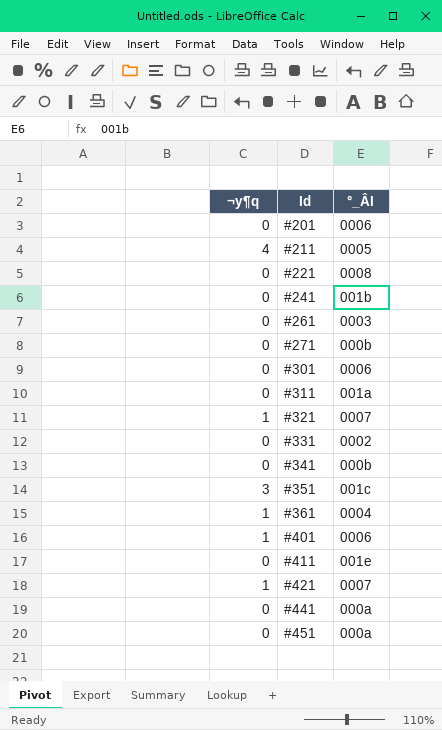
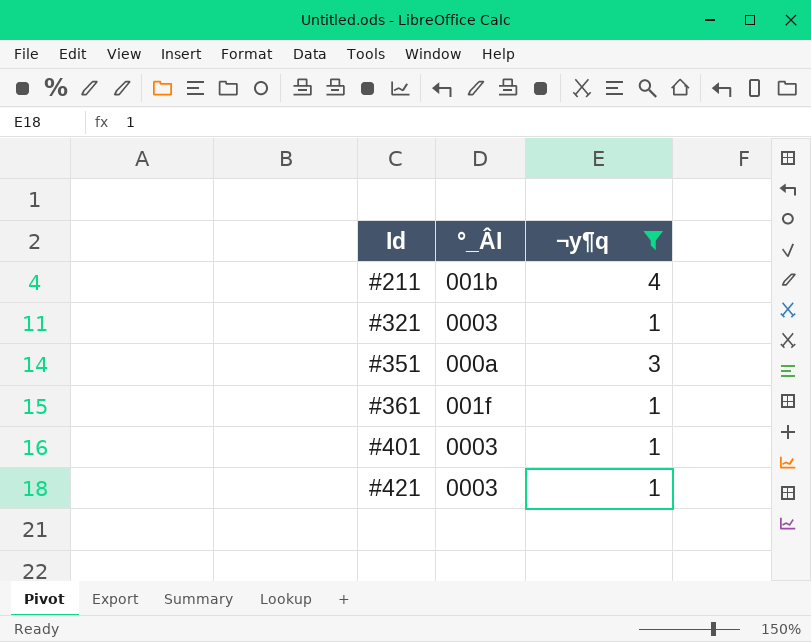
filter: none -> ¬y¶q != 0
column ¬y¶q | position: 1 -> 3
#211 | °_ÂI: 0005 -> 001b
#321 | °_ÂI: 0007 -> 0003
#351 | °_ÂI: 001c -> 000a
#361 | °_ÂI: 0004 -> 001f
#401 | °_ÂI: 0006 -> 0003
#421 | °_ÂI: 0007 -> 0003

